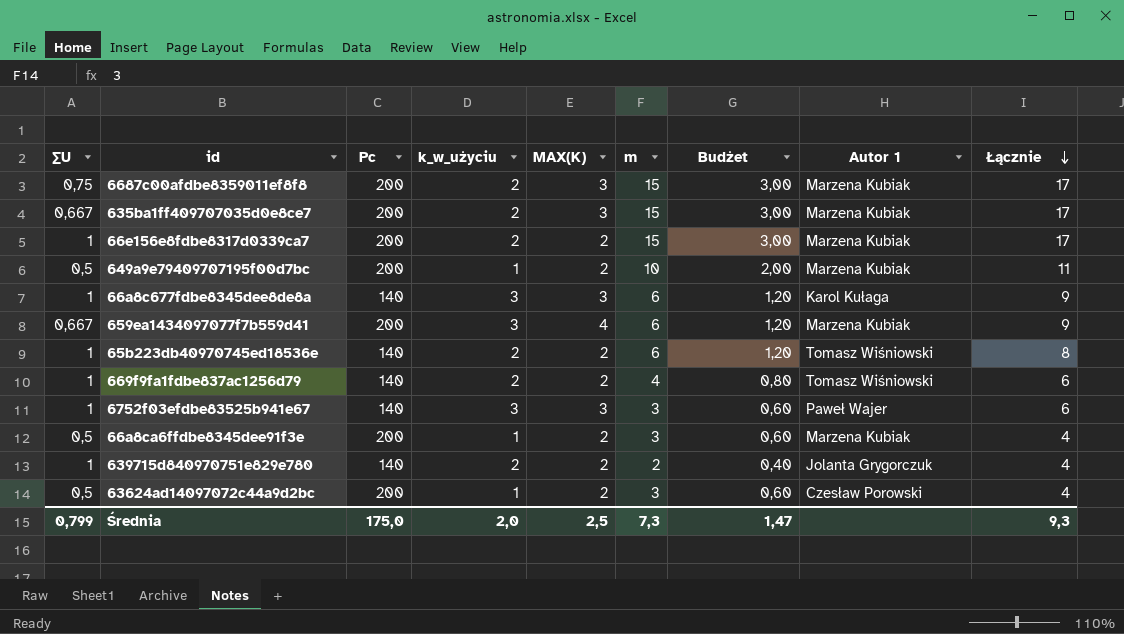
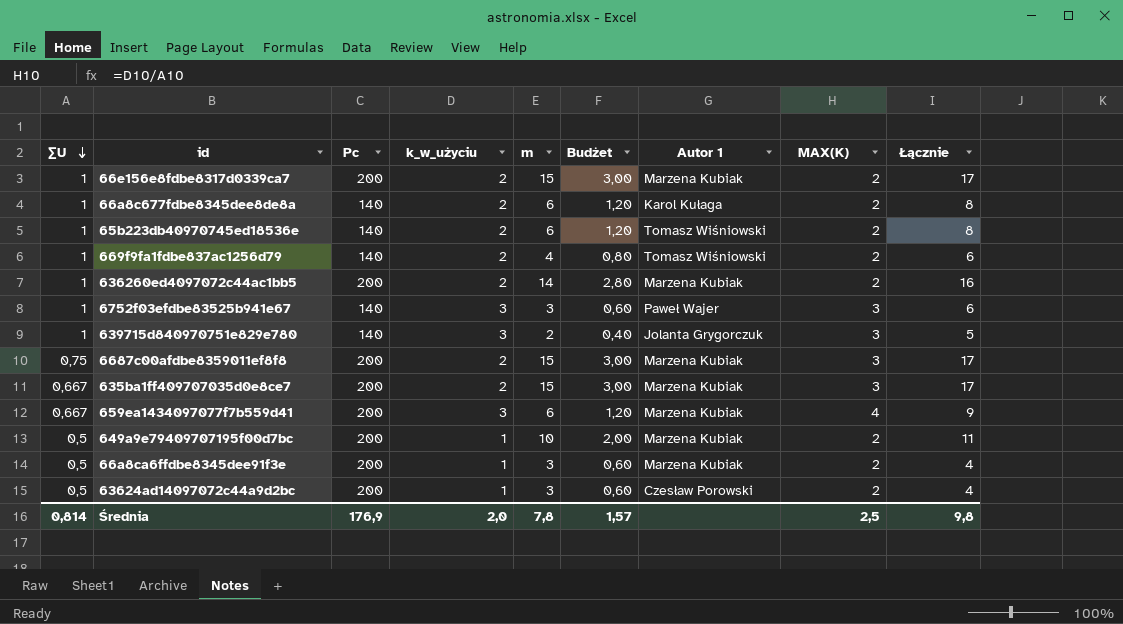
row order: Łącznie descending -> ∑U descending
column MAX(K) | position: 5 -> 8
66a8c677fdbe8345dee8de8a | k_w_użyciu: 3 -> 2
66a8c677fdbe8345dee8de8a | MAX(K): 3 -> 2
66a8c677fdbe8345dee8de8a | Łącznie: 9 -> 8
row 636260ed4097072c44ac1bb5: none -> 1 | 200 | 2 | 14 | 2,80 | Marzena Kubiak | 2 | 16
639715d840970751e829e780 | k_w_użyciu: 2 -> 3
639715d840970751e829e780 | MAX(K): 2 -> 3
639715d840970751e829e780 | Łącznie: 4 -> 5
Średnia | ∑U: 0,799 -> 0,814
Średnia | Pc: 175,0 -> 176,9
Średnia | m: 7,3 -> 7,8
Średnia | Budżet: 1,47 -> 1,57
Średnia | Łącznie: 9,3 -> 9,8

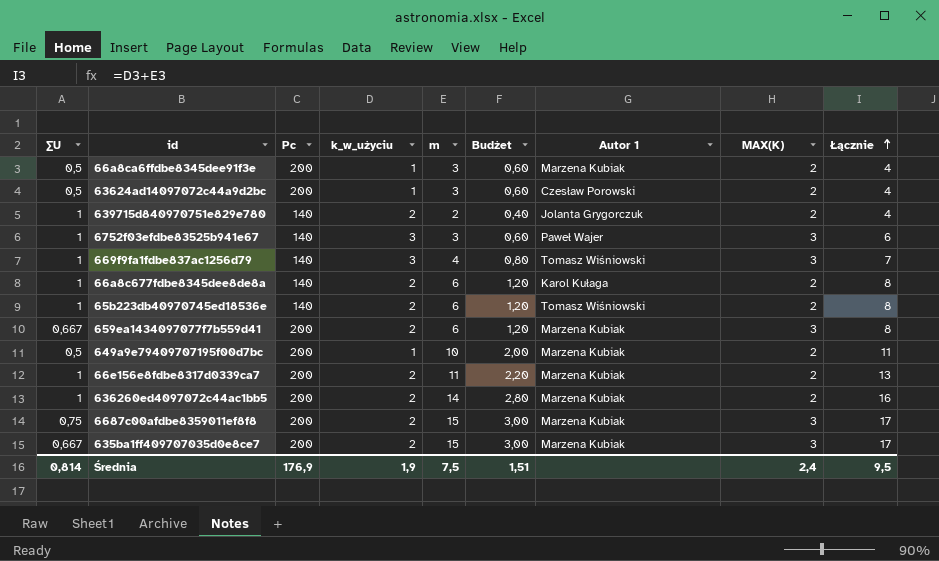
row order: ∑U descending -> Łącznie ascending
639715d840970751e829e780 | k_w_użyciu: 3 -> 2
639715d840970751e829e780 | MAX(K): 3 -> 2
639715d840970751e829e780 | Łącznie: 5 -> 4
669f9fa1fdbe837ac1256d79 | k_w_użyciu: 2 -> 3
669f9fa1fdbe837ac1256d79 | MAX(K): 2 -> 3
669f9fa1fdbe837ac1256d79 | Łącznie: 6 -> 7
659ea1434097077f7b559d41 | k_w_użyciu: 3 -> 2
659ea1434097077f7b559d41 | MAX(K): 4 -> 3
659ea1434097077f7b559d41 | Łącznie: 9 -> 8
66e156e8fdbe8317d0339ca7 | m: 15 -> 11
66e156e8fdbe8317d0339ca7 | Budżet: 3,00 -> 2,20
66e156e8fdbe8317d0339ca7 | Łącznie: 17 -> 13
Średnia | k_w_użyciu: 2,0 -> 1,9
Średnia | m: 7,8 -> 7,5
Średnia | Budżet: 1,57 -> 1,51
Średnia | MAX(K): 2,5 -> 2,4
Średnia | Łącznie: 9,8 -> 9,5

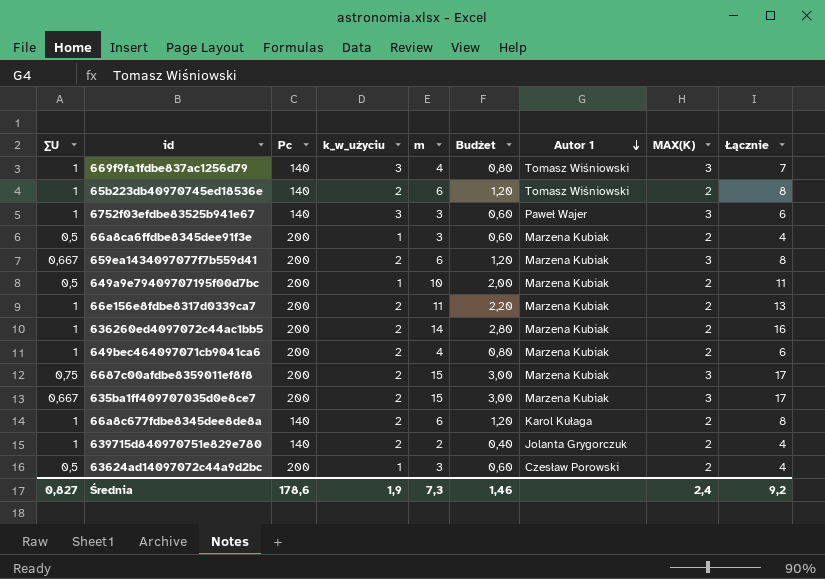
row order: Łącznie ascending -> Autor 1 descending
row 649bec464097071cb9041ca6: none -> 1 | 200 | 2 | 4 | 0,80 | Marzena Kubiak | 2 | 6
Średnia | ∑U: 0,814 -> 0,827
Średnia | Pc: 176,9 -> 178,6
Średnia | m: 7,5 -> 7,3
Średnia | Budżet: 1,51 -> 1,46
Średnia | Łącznie: 9,5 -> 9,2

